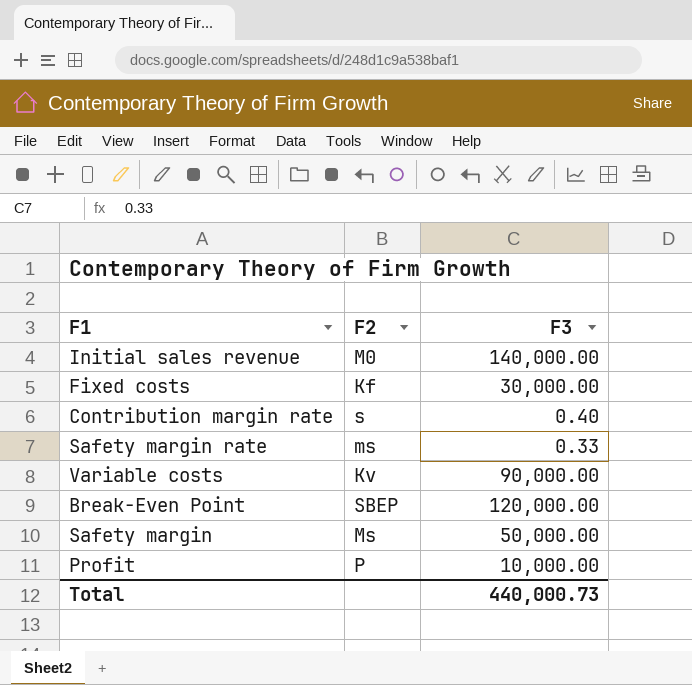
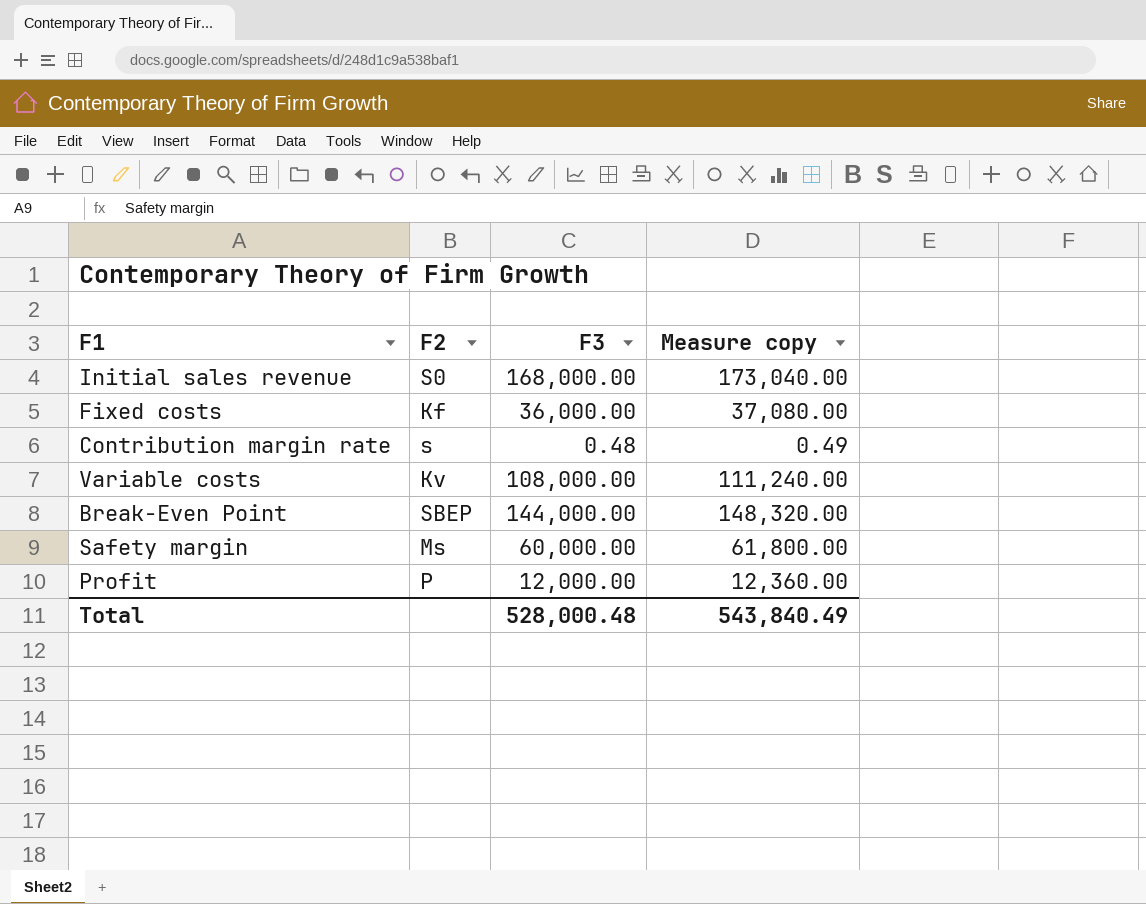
column Measure copy | formula: none -> [F3] * 1.03
row Safety margin rate: ms | 0.33 -> none
Initial sales revenue | F2: M0 -> S0
Initial sales revenue | F3: 140,000.00 -> 168,000.00
Fixed costs | F3: 30,000.00 -> 36,000.00
Contribution margin rate | F3: 0.40 -> 0.48
Variable costs | F3: 90,000.00 -> 108,000.00
Break-Even Point | F3: 120,000.00 -> 144,000.00
Safety margin | F3: 50,000.00 -> 60,000.00
Profit | F3: 10,000.00 -> 12,000.00
Total | F3: 440,000.73 -> 528,000.48

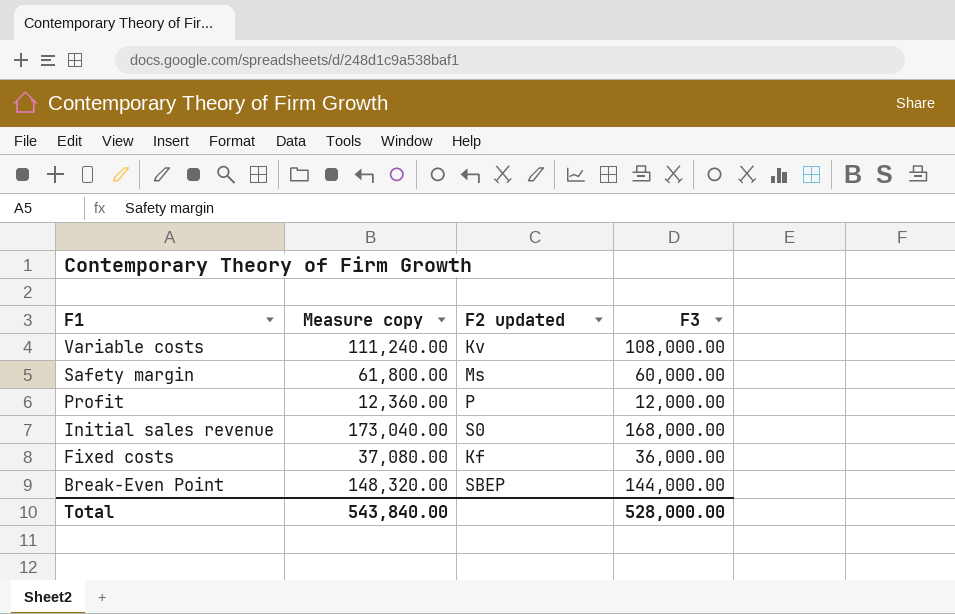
row order: none -> F1 descending
column Measure copy | position: 4 -> 2
column name: F2 -> F2 updated
row Contribution margin rate: s | 0.48 | 0.49 -> none
Total | Measure copy: 543,840.49 -> 543,840.00
Total | F3: 528,000.48 -> 528,000.00

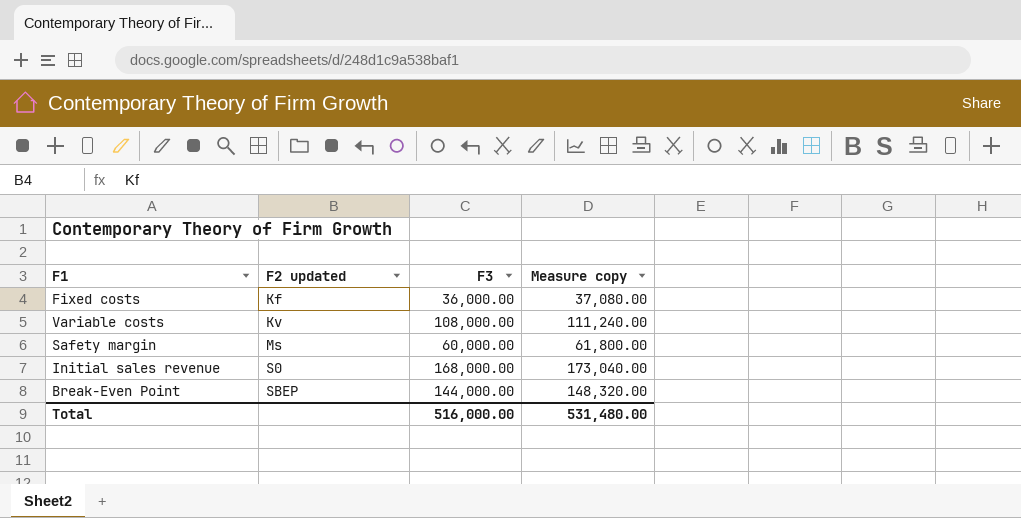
row order: F1 descending -> F2 updated ascending
column Measure copy | position: 2 -> 4
row Profit: 12,360.00 | P | 12,000.00 -> none
Total | F3: 528,000.00 -> 516,000.00
Total | Measure copy: 543,840.00 -> 531,480.00

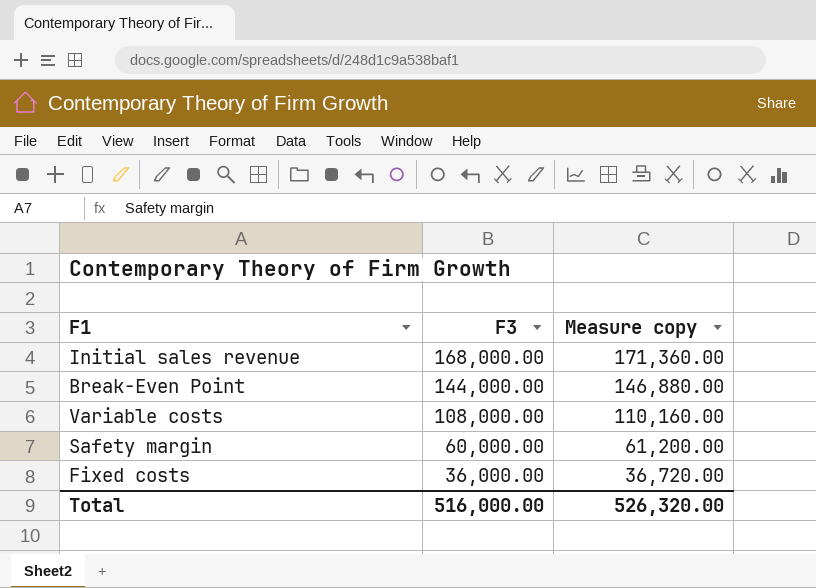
row order: F2 updated ascending -> F3 descending
column F2 updated | position: 2 -> none
column Measure copy | formula: [F3] * 1.03 -> [F3] * 1.02
Total | Measure copy: 531,480.00 -> 526,320.00

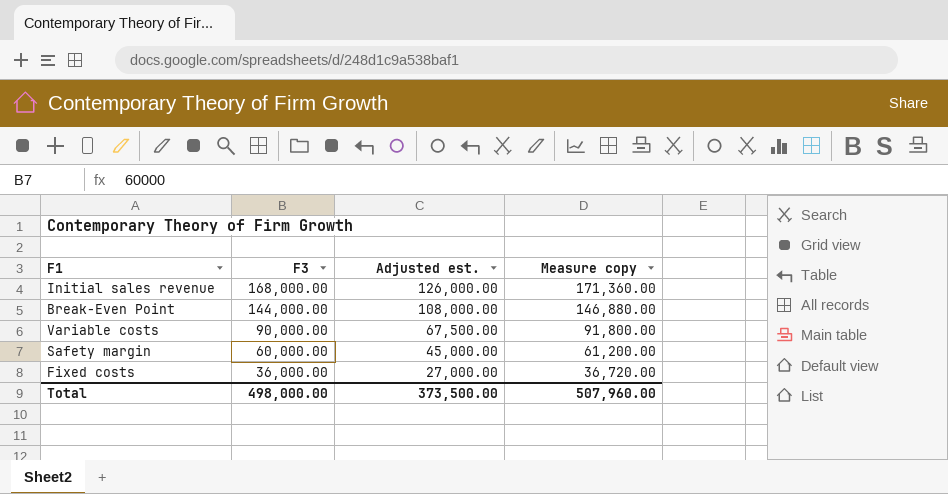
column Adjusted est. | formula: none -> [F3] * 0.75
Variable costs | F3: 108,000.00 -> 90,000.00
Variable costs | Measure copy: 110,160.00 -> 91,800.00
Total | F3: 516,000.00 -> 498,000.00
Total | Measure copy: 526,320.00 -> 507,960.00

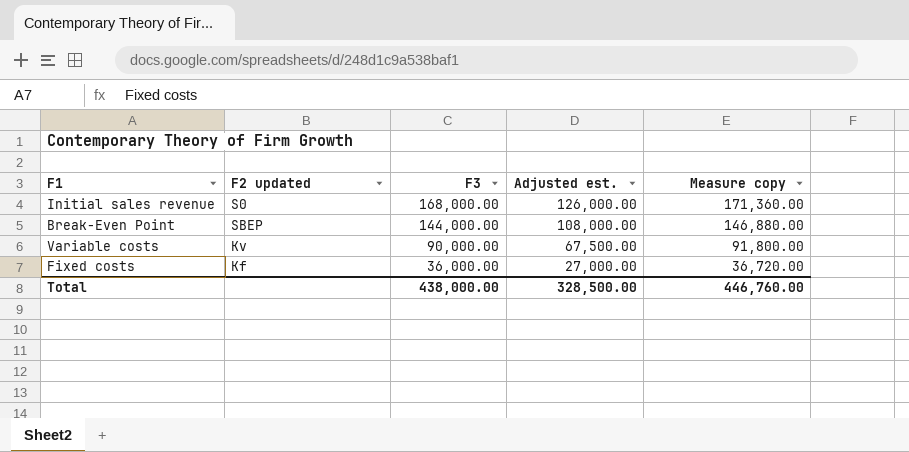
column F2 updated | position: none -> 2
row Safety margin: 60,000.00 | 45,000.00 | 61,200.00 -> none
Total | F3: 498,000.00 -> 438,000.00
Total | Adjusted est.: 373,500.00 -> 328,500.00
Total | Measure copy: 507,960.00 -> 446,760.00

